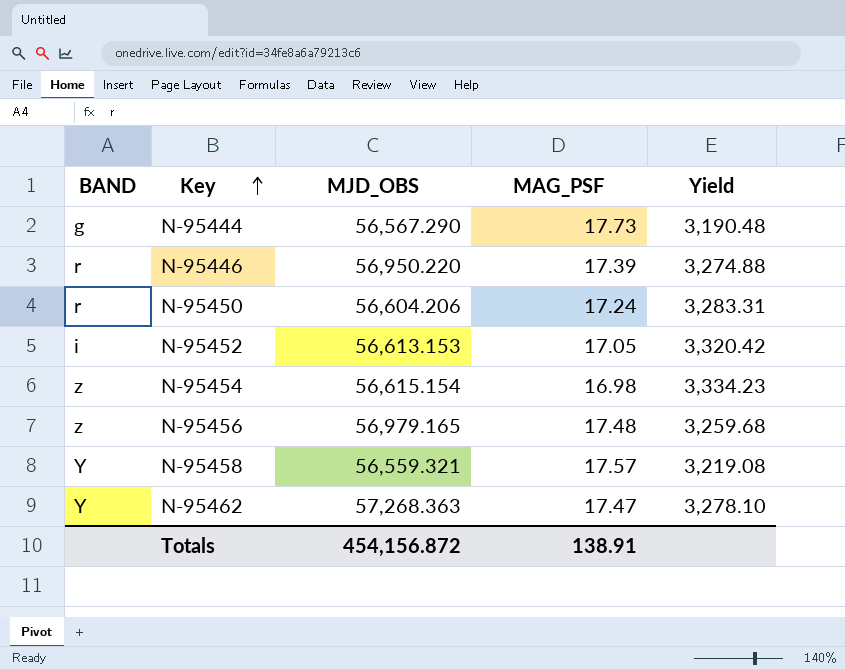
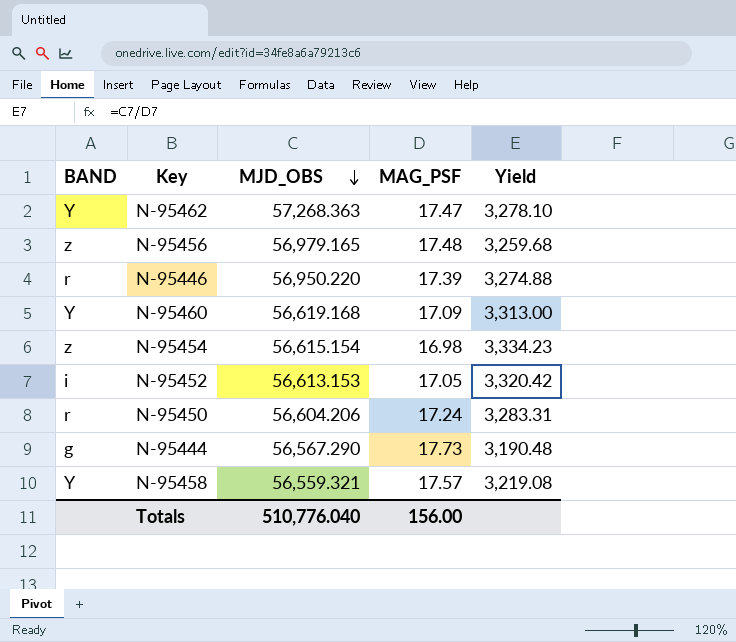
row order: Key ascending -> MJD_OBS descending
row N-95460: none -> Y | 56,619.168 | 17.09 | 3,313.00
Totals | MJD_OBS: 454,156.872 -> 510,776.040
Totals | MAG_PSF: 138.91 -> 156.00

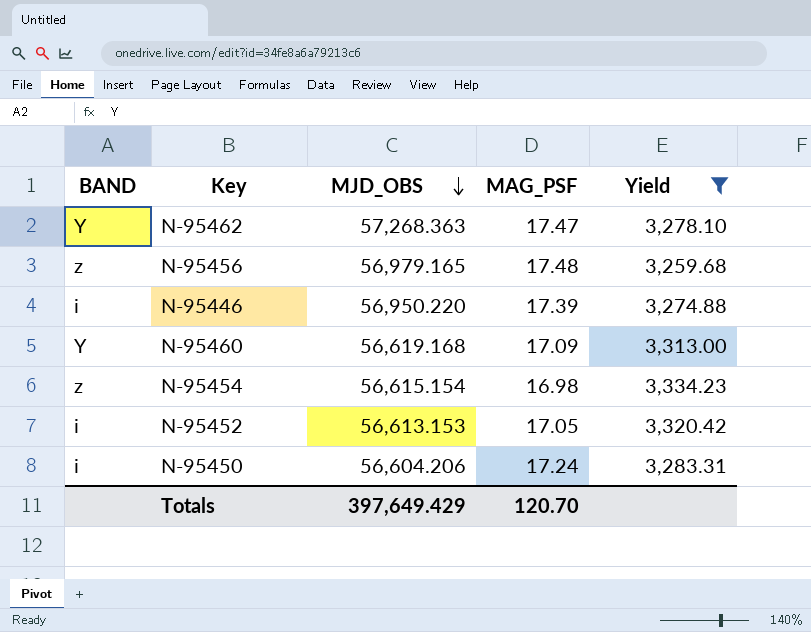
filter: none -> Yield >= 3,259.68
N-95446 | BAND: r -> i
N-95450 | BAND: r -> i
Totals | MJD_OBS: 510,776.040 -> 397,649.429
Totals | MAG_PSF: 156.00 -> 120.70

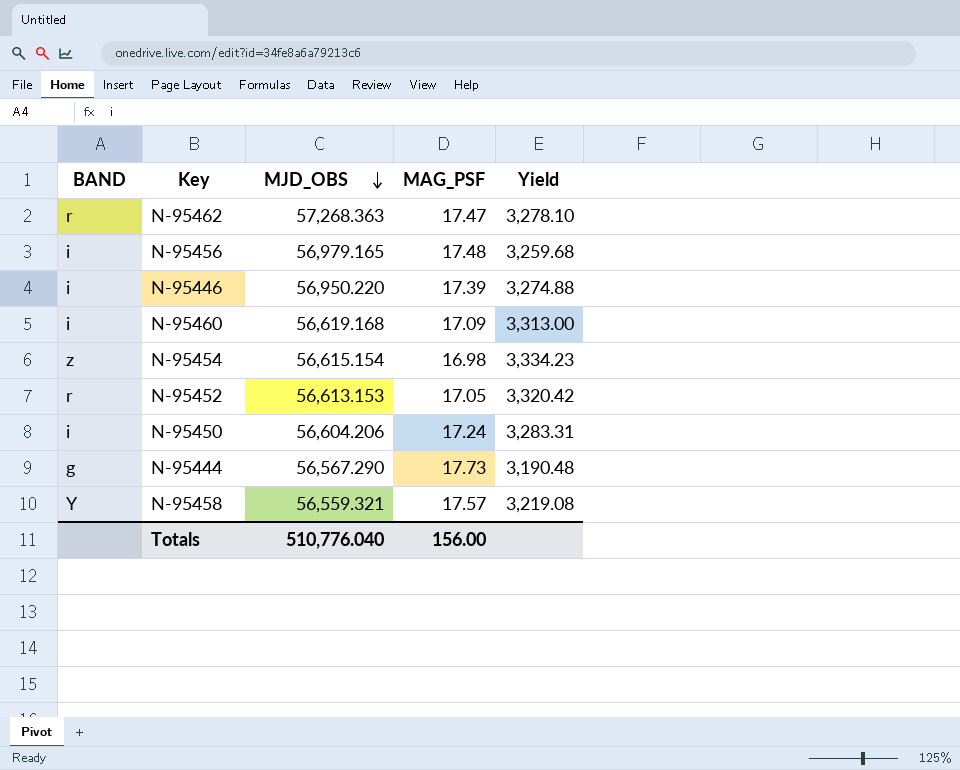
filter: Yield >= 3,259.68 -> none
N-95462 | BAND: Y -> r
N-95456 | BAND: z -> i
N-95460 | BAND: Y -> i
N-95452 | BAND: i -> r
Totals | MJD_OBS: 397,649.429 -> 510,776.040
Totals | MAG_PSF: 120.70 -> 156.00

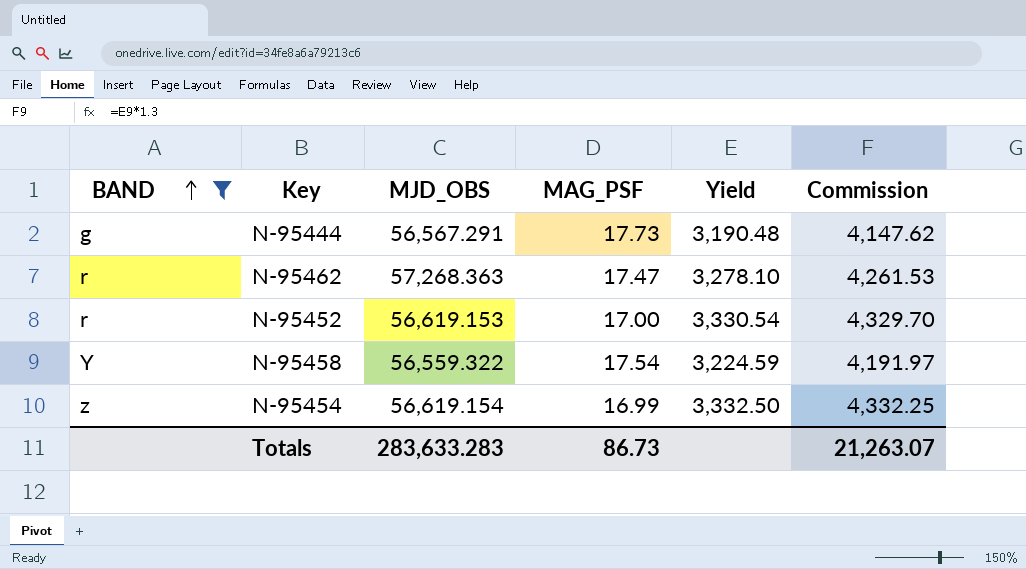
filter: none -> BAND != i
row order: MJD_OBS descending -> BAND ascending
column Commission | formula: none -> [Yield] * 1.3
N-95444 | MJD_OBS: 56,567.290 -> 56,567.291
N-95452 | MJD_OBS: 56,613.153 -> 56,619.153
N-95452 | MAG_PSF: 17.05 -> 17.00
N-95452 | Yield: 3,320.42 -> 3,330.54
N-95458 | MJD_OBS: 56,559.321 -> 56,559.322
N-95458 | MAG_PSF: 17.57 -> 17.54
N-95458 | Yield: 3,219.08 -> 3,224.59
N-95454 | MJD_OBS: 56,615.154 -> 56,619.154
N-95454 | MAG_PSF: 16.98 -> 16.99
N-95454 | Yield: 3,334.23 -> 3,332.50
Totals | MJD_OBS: 510,776.040 -> 283,633.283
Totals | MAG_PSF: 156.00 -> 86.73

